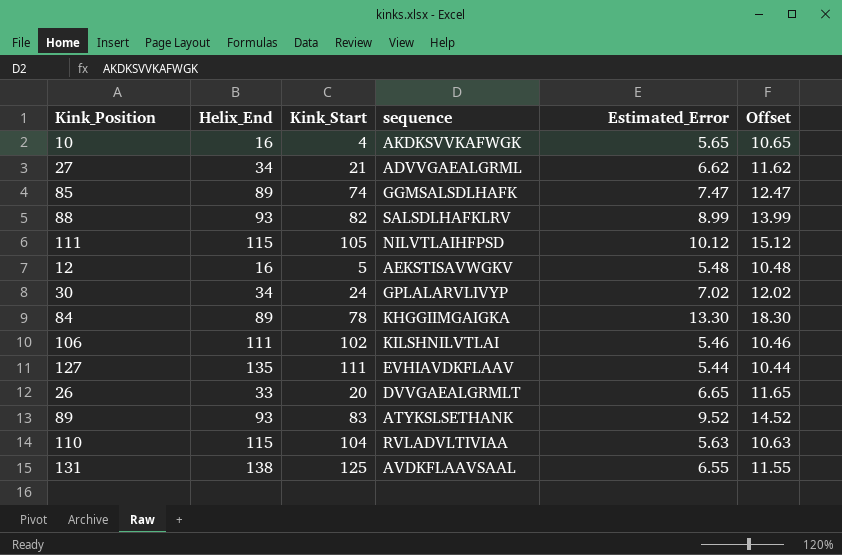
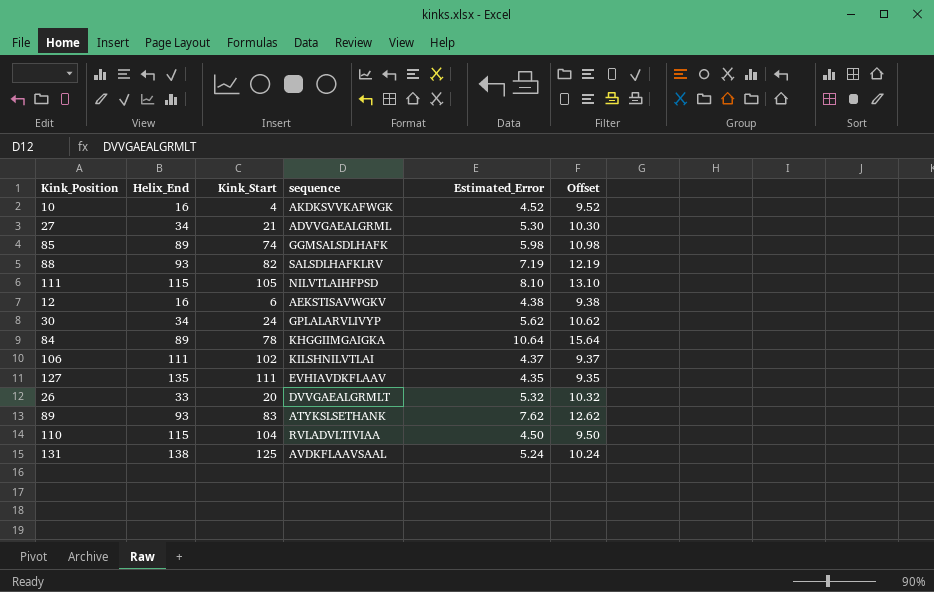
10 | Estimated_Error: 5.65 -> 4.52
10 | Offset: 10.65 -> 9.52
27 | Estimated_Error: 6.62 -> 5.30
27 | Offset: 11.62 -> 10.30
85 | Estimated_Error: 7.47 -> 5.98
85 | Offset: 12.47 -> 10.98
88 | Estimated_Error: 8.99 -> 7.19
88 | Offset: 13.99 -> 12.19
111 | Estimated_Error: 10.12 -> 8.10
111 | Offset: 15.12 -> 13.10
12 | Kink_Start: 5 -> 6
12 | Estimated_Error: 5.48 -> 4.38
12 | Offset: 10.48 -> 9.38
30 | Estimated_Error: 7.02 -> 5.62
30 | Offset: 12.02 -> 10.62
84 | Estimated_Error: 13.30 -> 10.64
84 | Offset: 18.30 -> 15.64
106 | Estimated_Error: 5.46 -> 4.37
106 | Offset: 10.46 -> 9.37
127 | Estimated_Error: 5.44 -> 4.35
127 | Offset: 10.44 -> 9.35
26 | Estimated_Error: 6.65 -> 5.32
26 | Offset: 11.65 -> 10.32
89 | Estimated_Error: 9.52 -> 7.62
89 | Offset: 14.52 -> 12.62
110 | Estimated_Error: 5.63 -> 4.50
110 | Offset: 10.63 -> 9.50
131 | Estimated_Error: 6.55 -> 5.24
131 | Offset: 11.55 -> 10.24

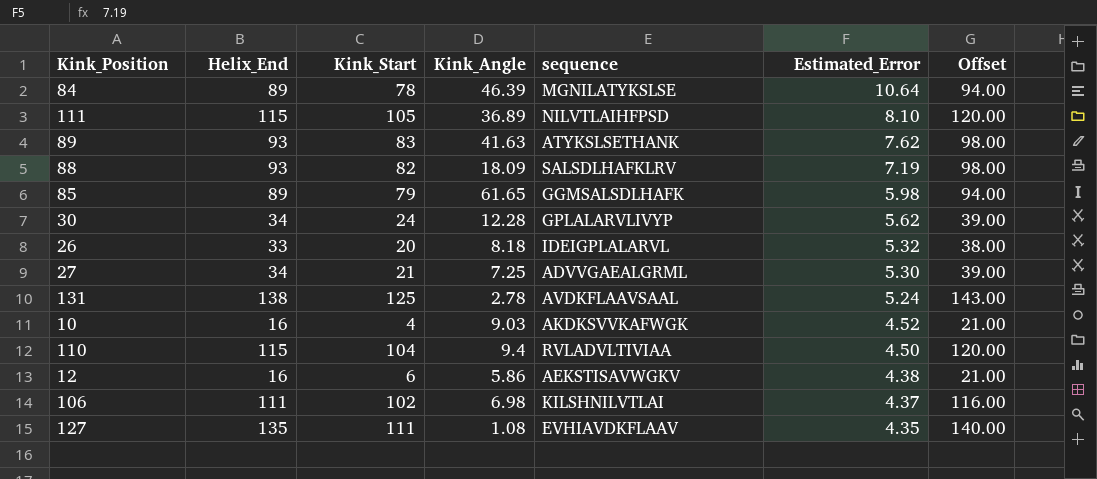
row order: none -> Estimated_Error descending
column Kink_Angle | position: none -> 4
column Offset | formula: [Estimated_Error] + 5 -> [Helix_End] + 5
84 | sequence: KHGGIIMGAIGKA -> MGNILATYKSLSE
85 | Kink_Start: 74 -> 79
26 | sequence: DVVGAEALGRMLT -> IDEIGPLALARVL

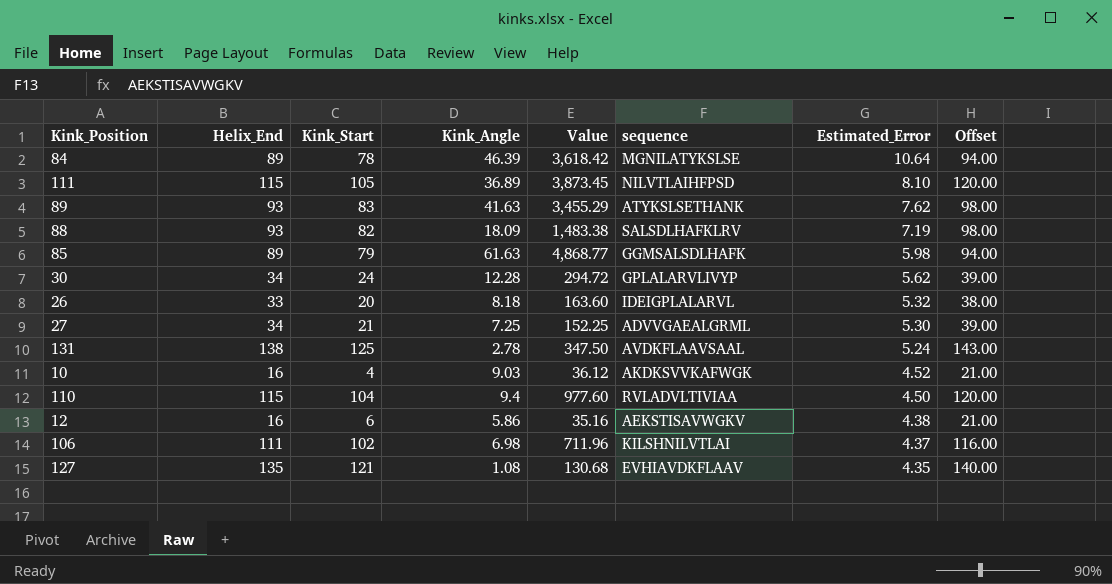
column Value | formula: none -> [Kink_Start] * [Kink_Angle]
85 | Kink_Angle: 61.65 -> 61.63
127 | Kink_Start: 111 -> 121

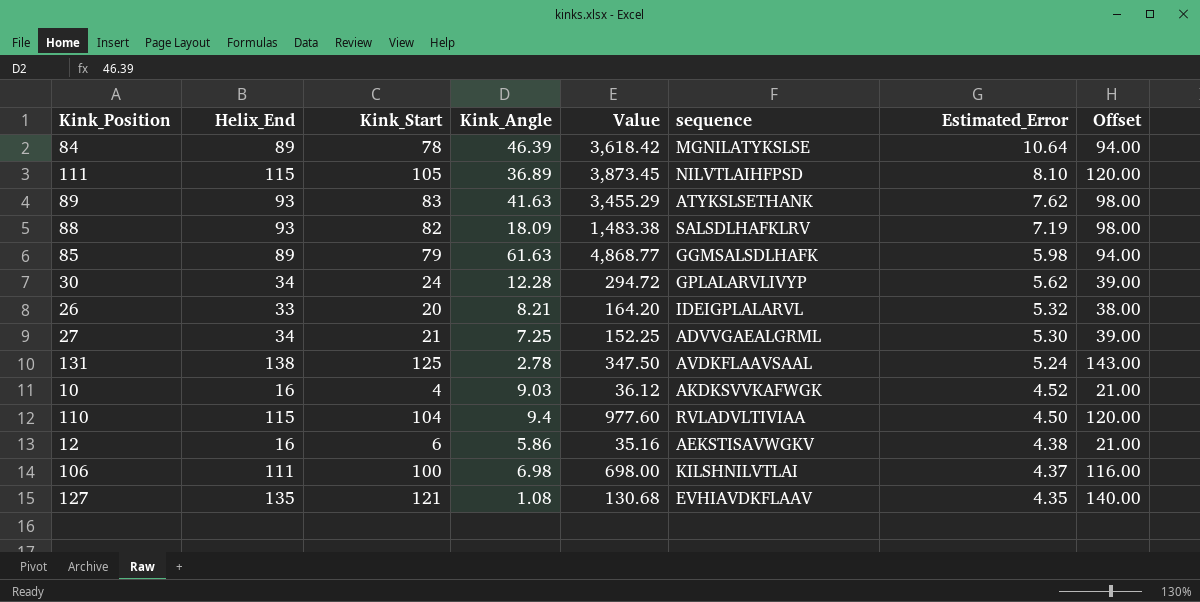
26 | Kink_Angle: 8.18 -> 8.21
26 | Value: 163.60 -> 164.20
106 | Kink_Start: 102 -> 100
106 | Value: 711.96 -> 698.00

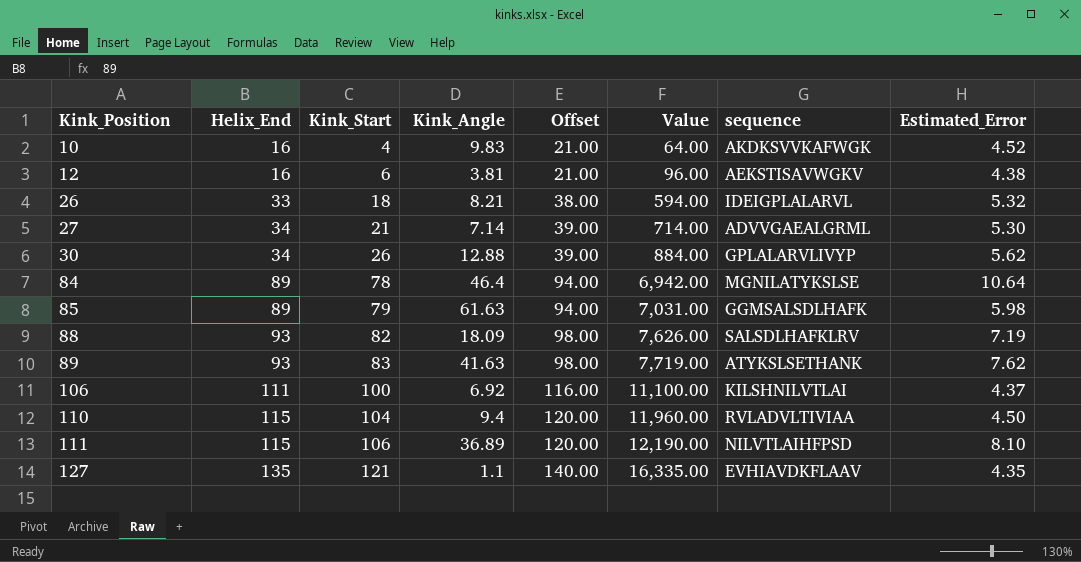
row order: Estimated_Error descending -> Kink_Position ascending
column Offset | position: 8 -> 5
column Value | formula: [Kink_Start] * [Kink_Angle] -> [Helix_End] * [Kink_Start]
row 131: 138 | 125 | 2.78 | 347.50 | AVDKFLAAVSAAL | 5.24 | 143.00 -> none
10 | Kink_Angle: 9.03 -> 9.83
12 | Kink_Angle: 5.86 -> 3.81
26 | Kink_Start: 20 -> 18
27 | Kink_Angle: 7.25 -> 7.14
30 | Kink_Start: 24 -> 26
30 | Kink_Angle: 12.28 -> 12.88
84 | Kink_Angle: 46.39 -> 46.4
106 | Kink_Angle: 6.98 -> 6.92
111 | Kink_Start: 105 -> 106
127 | Kink_Angle: 1.08 -> 1.1

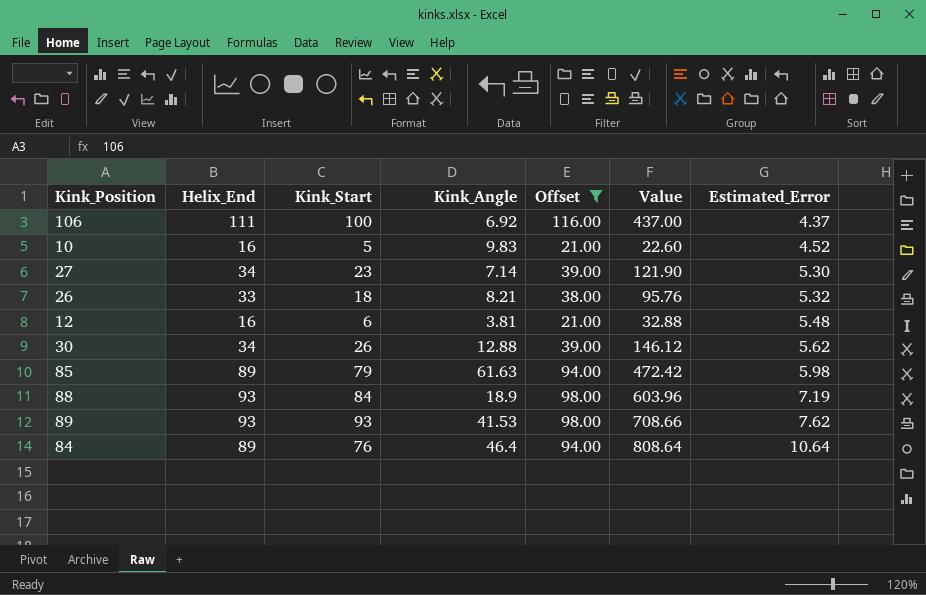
filter: none -> Offset <= 116.00
row order: Kink_Position ascending -> Estimated_Error ascending
column sequence | position: 7 -> none
column Value | formula: [Helix_End] * [Kink_Start] -> [Kink_Start] * [Estimated_Error]
10 | Kink_Start: 4 -> 5
27 | Kink_Start: 21 -> 23
12 | Estimated_Error: 4.38 -> 5.48
88 | Kink_Start: 82 -> 84
88 | Kink_Angle: 18.09 -> 18.9
89 | Kink_Start: 83 -> 93
89 | Kink_Angle: 41.63 -> 41.53
84 | Kink_Start: 78 -> 76

